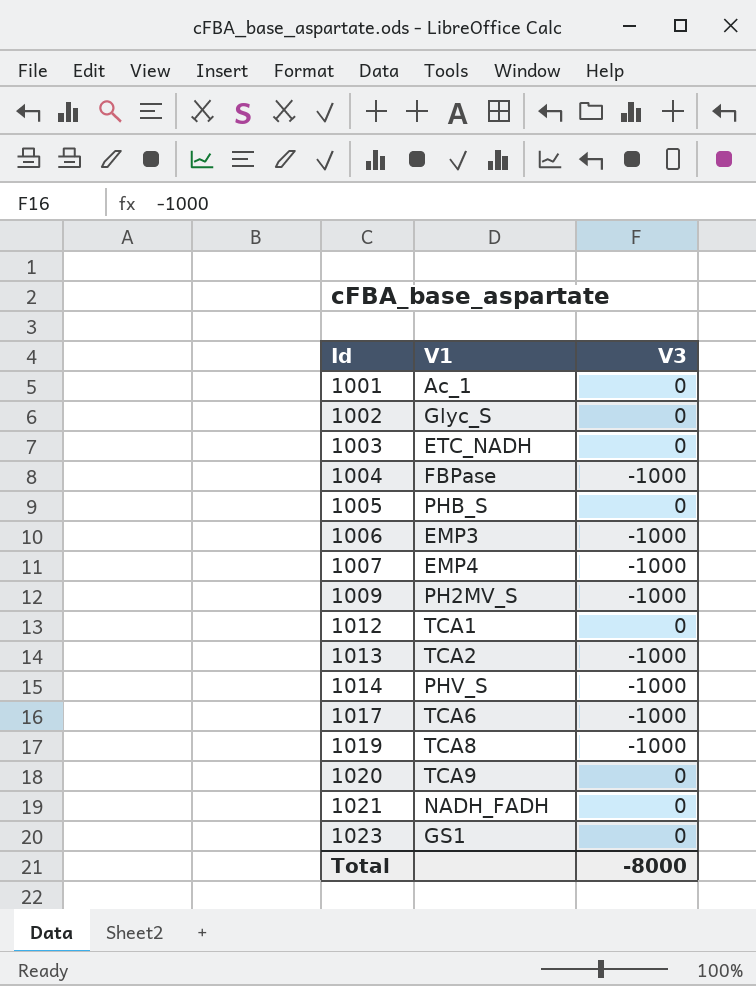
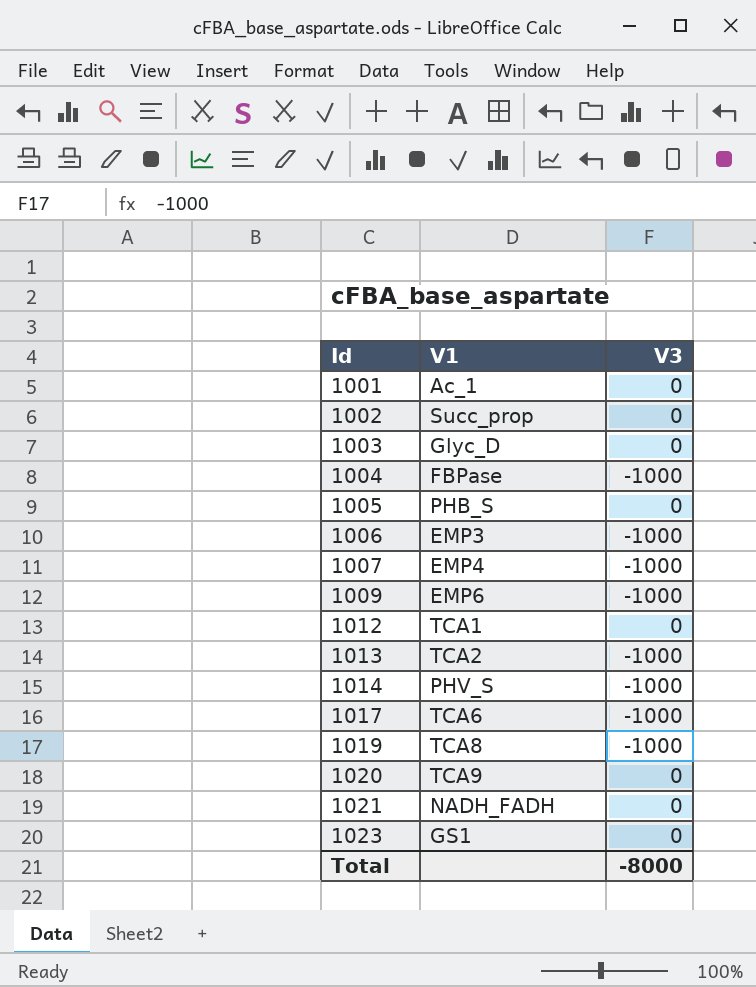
1002 | V1: Glyc_S -> Succ_prop
1003 | V1: ETC_NADH -> Glyc_D
1009 | V1: PH2MV_S -> EMP6

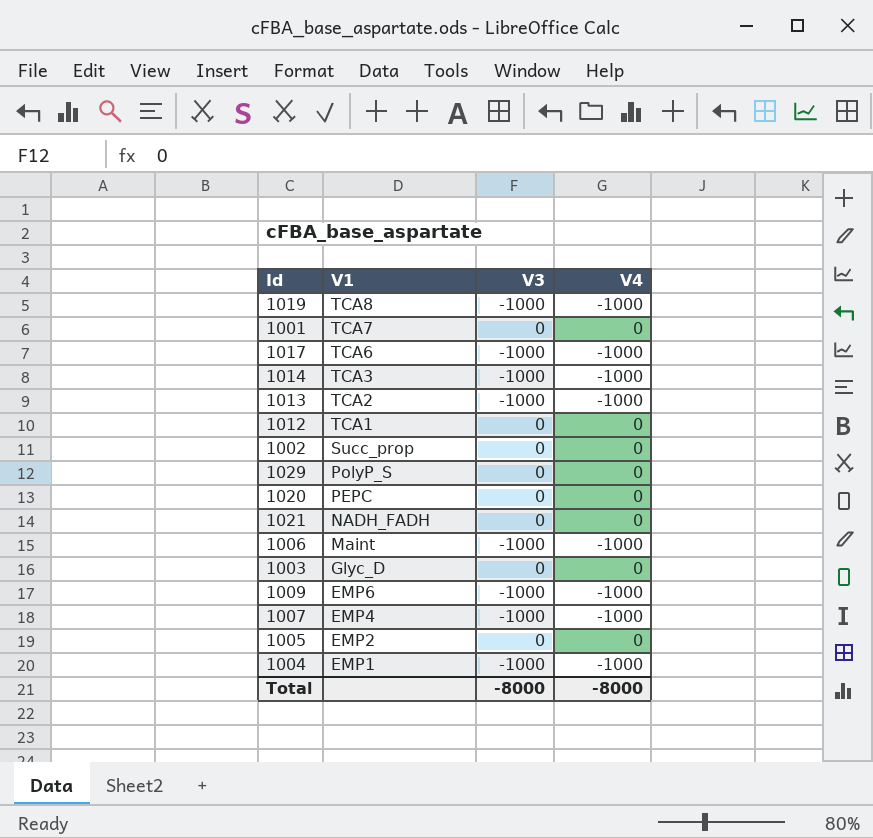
row order: Id ascending -> V1 descending
column V4 | position: none -> 4
row 1023: GS1 | 0 -> none
1001 | V1: Ac_1 -> TCA7
1014 | V1: PHV_S -> TCA3
row 1029: none -> PolyP_S | 0 | 0
1020 | V1: TCA9 -> PEPC
1006 | V1: EMP3 -> Maint
1005 | V1: PHB_S -> EMP2
1004 | V1: FBPase -> EMP1

